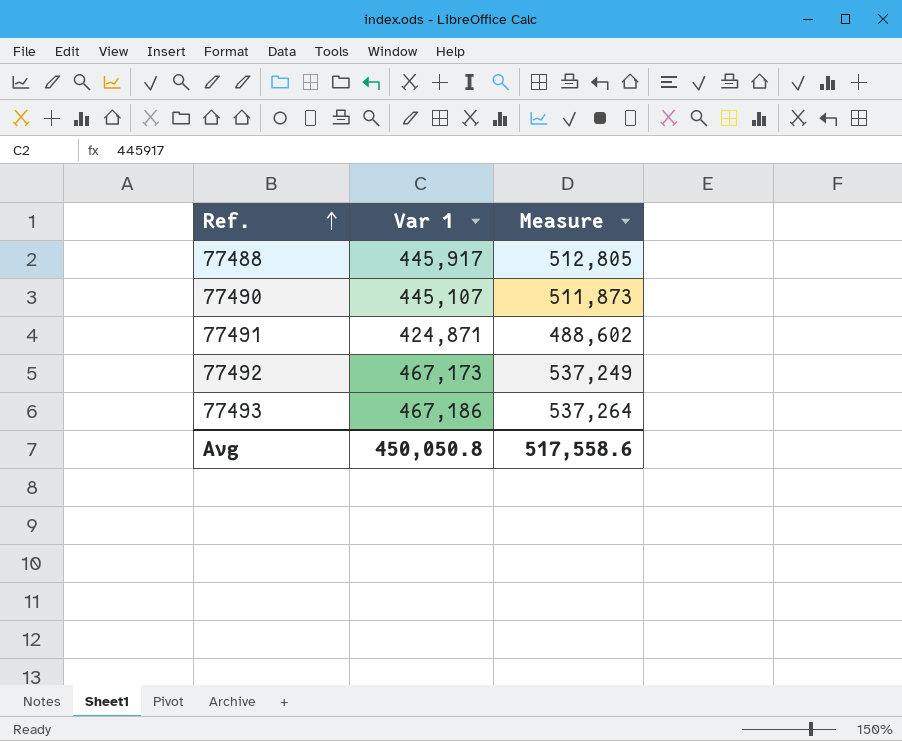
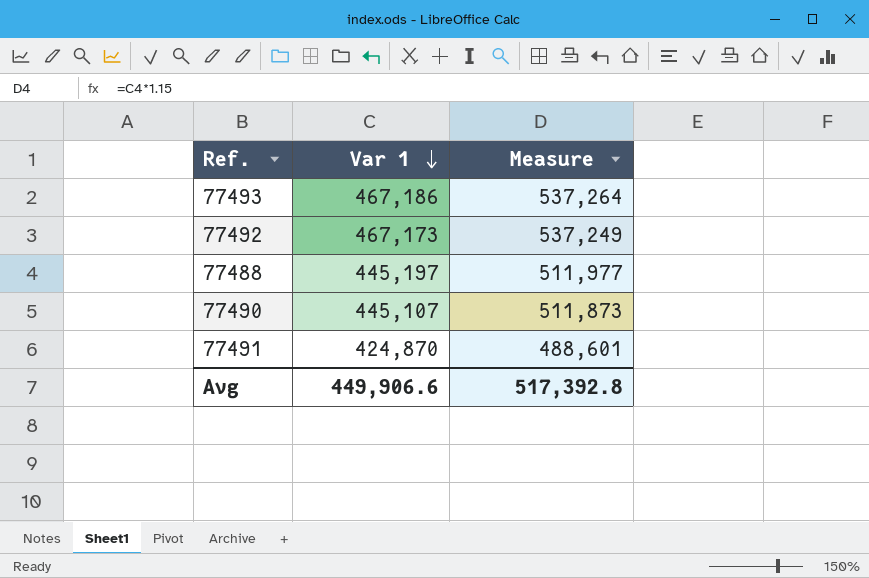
row order: Ref. ascending -> Var 1 descending
77488 | Var 1: 445,917 -> 445,197
77488 | Measure: 512,805 -> 511,977
77491 | Var 1: 424,871 -> 424,870
77491 | Measure: 488,602 -> 488,601
Avg | Var 1: 450,050.8 -> 449,906.6
Avg | Measure: 517,558.6 -> 517,392.8

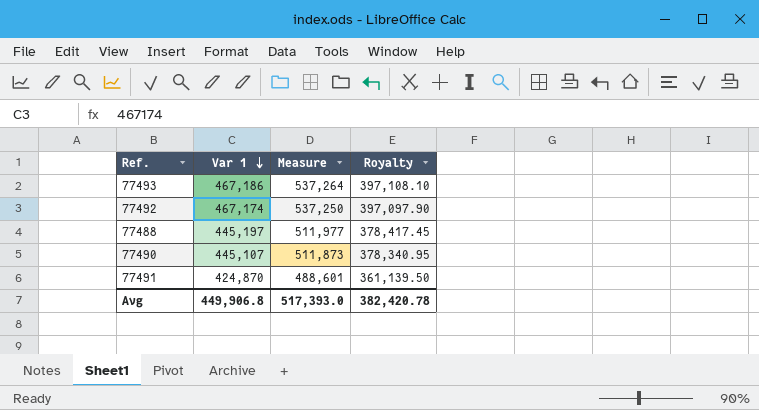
column Royalty | formula: none -> [Var 1] * 0.85
77492 | Var 1: 467,173 -> 467,174
77492 | Measure: 537,249 -> 537,250
Avg | Var 1: 449,906.6 -> 449,906.8
Avg | Measure: 517,392.8 -> 517,393.0

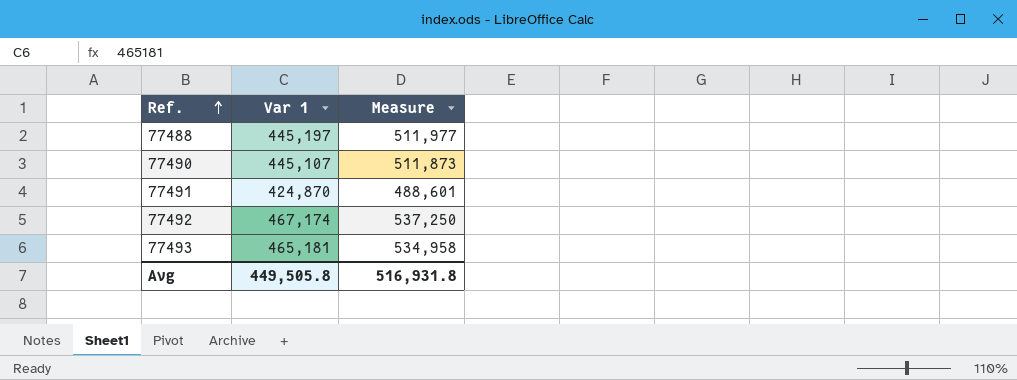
row order: Var 1 descending -> Ref. ascending
column Royalty | formula: [Var 1] * 0.85 -> none
77493 | Var 1: 467,186 -> 465,181
77493 | Measure: 537,264 -> 534,958
Avg | Var 1: 449,906.8 -> 449,505.8
Avg | Measure: 517,393.0 -> 516,931.8

